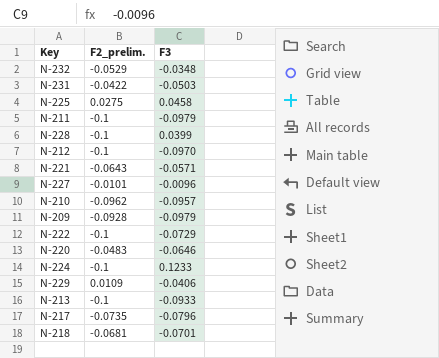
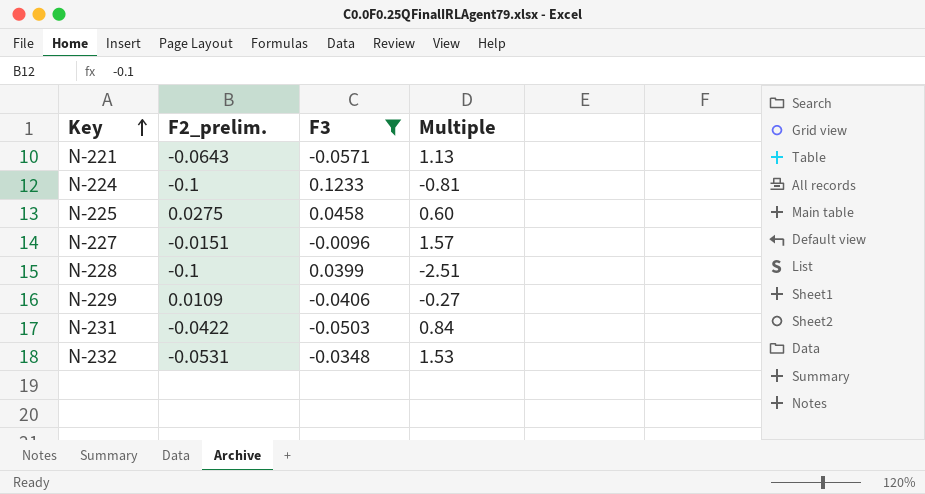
filter: none -> F3 >= -0.0571
row order: none -> Key ascending
column Multiple | formula: none -> [F2_prelim.] / [F3]
N-227 | F2_prelim.: -0.0101 -> -0.0151
N-232 | F2_prelim.: -0.0529 -> -0.0531

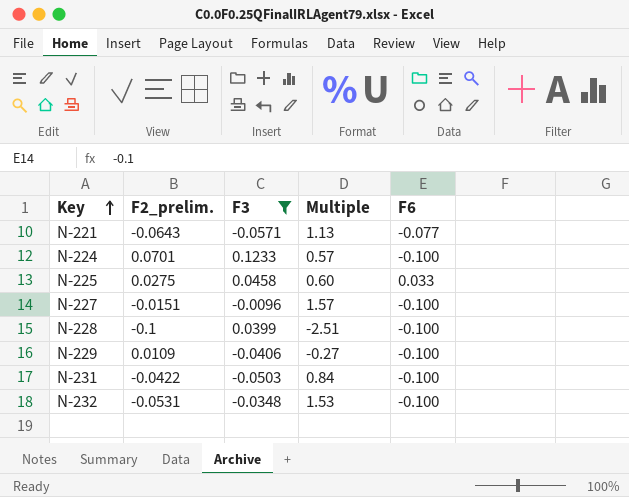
column F6 | position: none -> 5
N-224 | F2_prelim.: -0.1 -> 0.0701
N-224 | Multiple: -0.81 -> 0.57

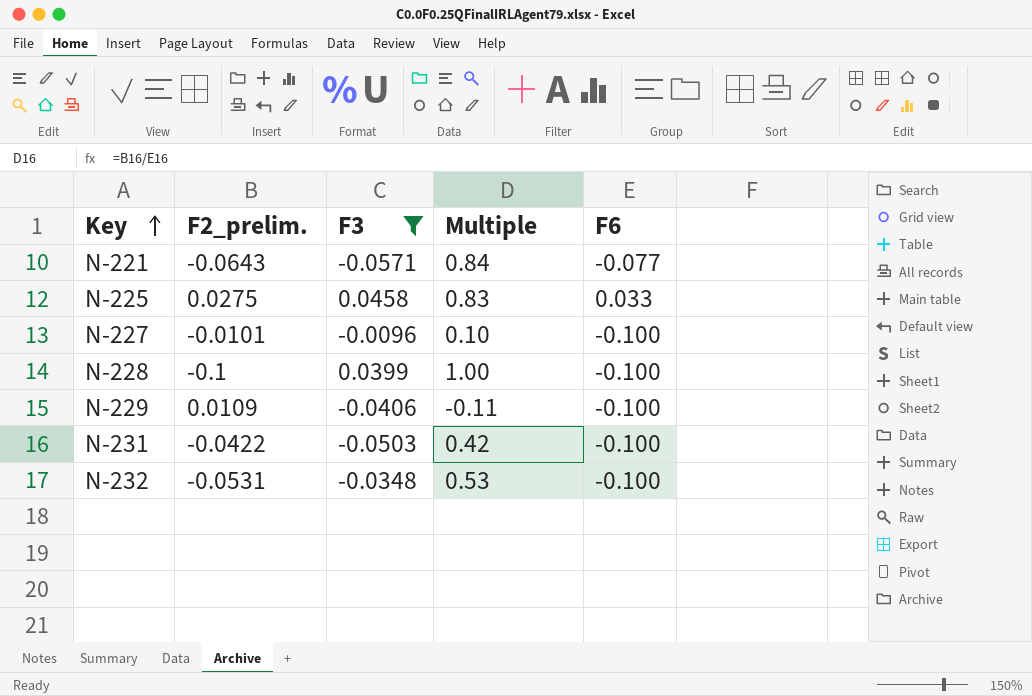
column Multiple | formula: [F2_prelim.] / [F3] -> [F2_prelim.] / [F6]
row N-224: 0.0701 | 0.1233 | 0.57 | -0.100 -> none
N-227 | F2_prelim.: -0.0151 -> -0.0101

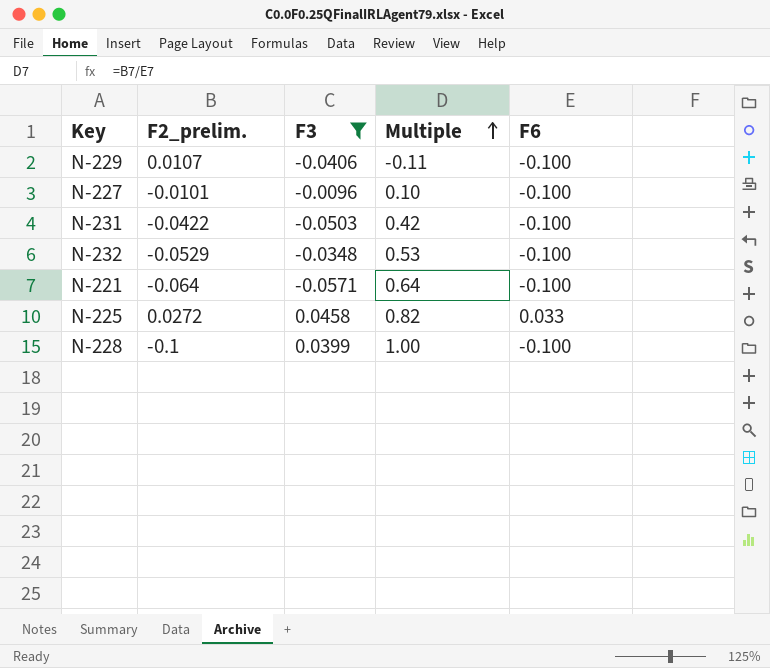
row order: Key ascending -> Multiple ascending
N-229 | F2_prelim.: 0.0109 -> 0.0107
N-232 | F2_prelim.: -0.0531 -> -0.0529
N-221 | F2_prelim.: -0.0643 -> -0.064
N-221 | Multiple: 0.84 -> 0.64
N-221 | F6: -0.077 -> -0.100
N-225 | F2_prelim.: 0.0275 -> 0.0272
N-225 | Multiple: 0.83 -> 0.82

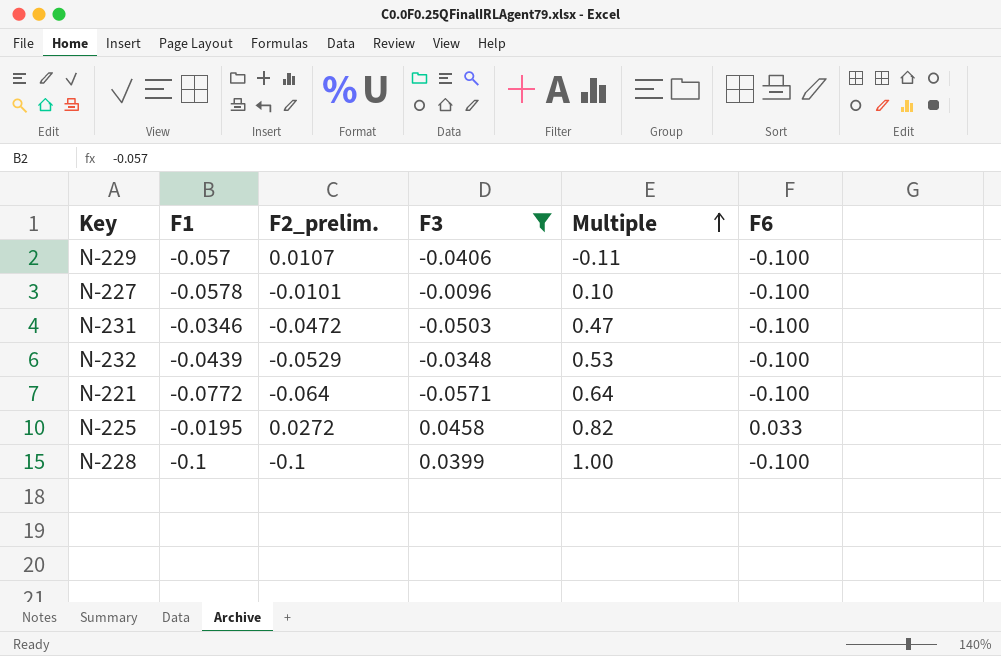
column F1 | position: none -> 2
N-231 | F2_prelim.: -0.0422 -> -0.0472
N-231 | Multiple: 0.42 -> 0.47

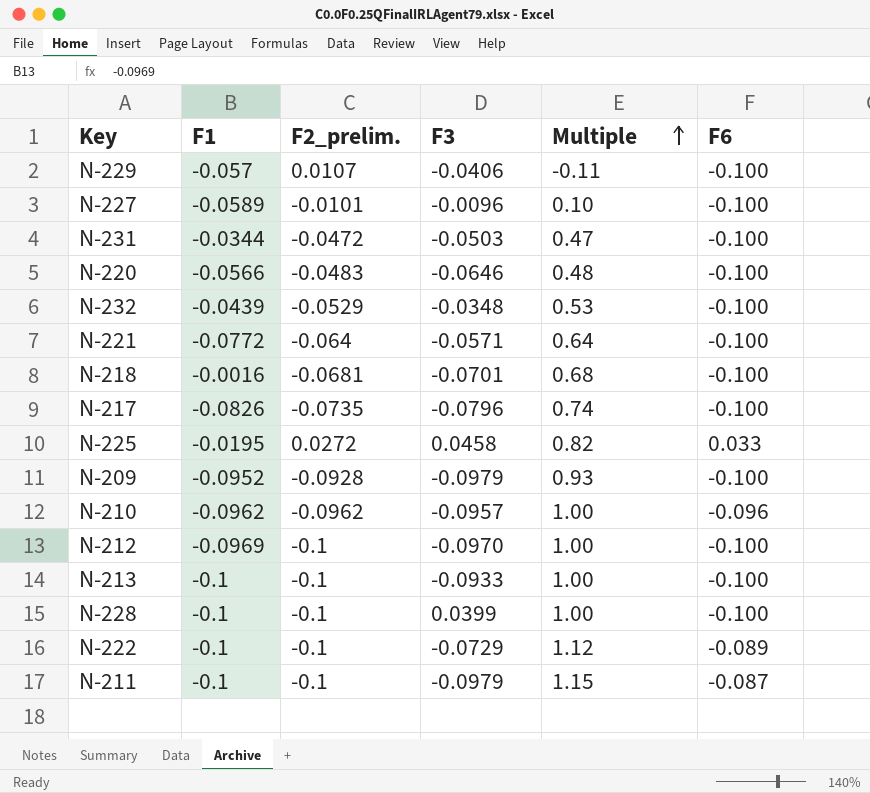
filter: F3 >= -0.0571 -> none
N-227 | F1: -0.0578 -> -0.0589
N-231 | F1: -0.0346 -> -0.0344

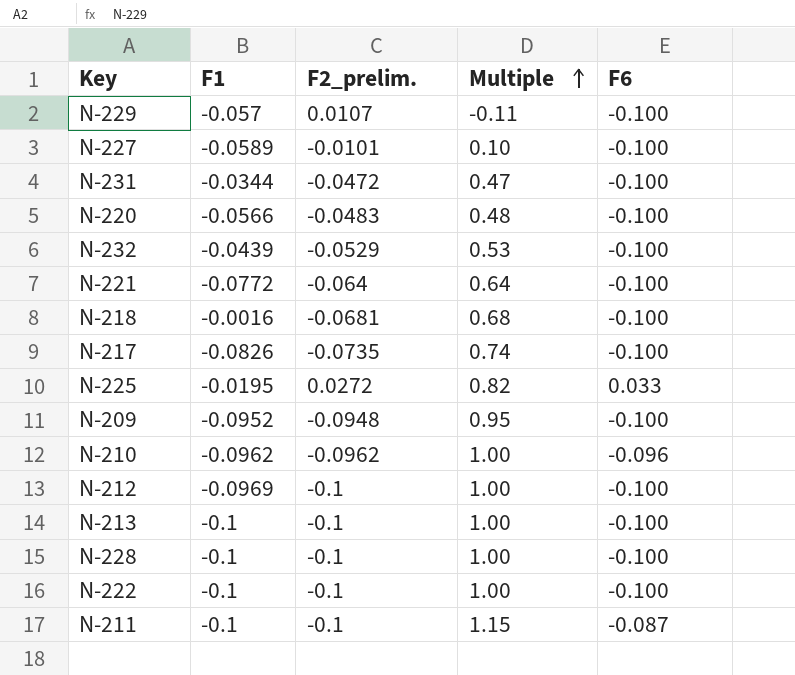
column F3 | position: 4 -> none
N-209 | F2_prelim.: -0.0928 -> -0.0948
N-209 | Multiple: 0.93 -> 0.95
N-222 | Multiple: 1.12 -> 1.00
N-222 | F6: -0.089 -> -0.100

